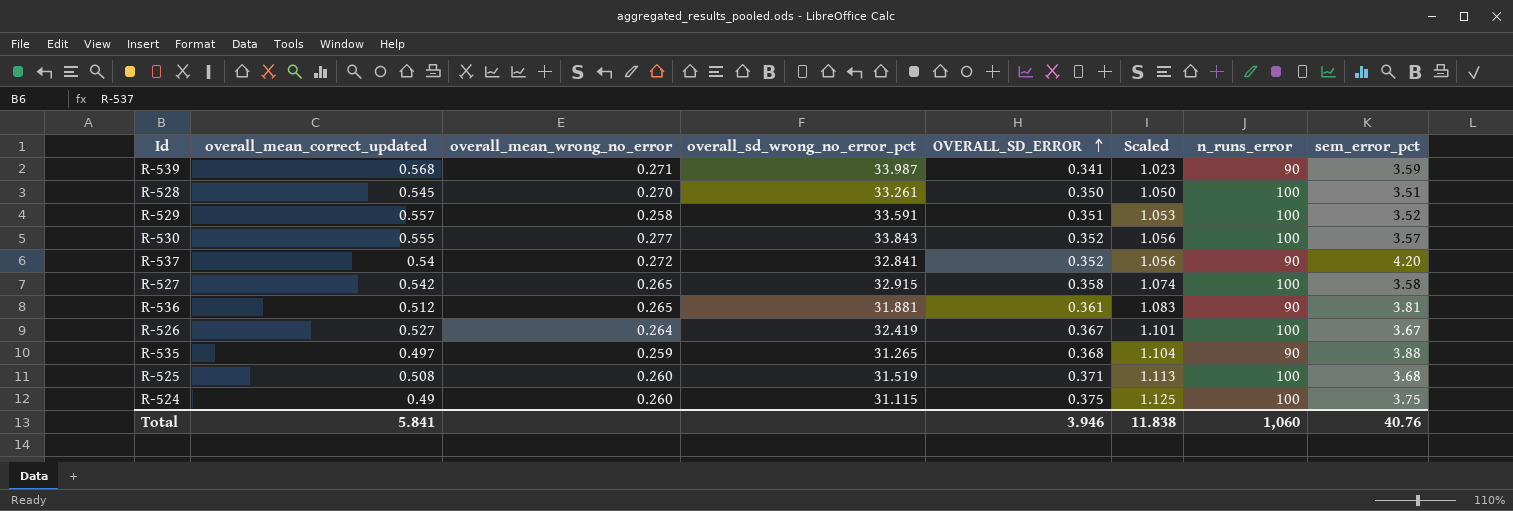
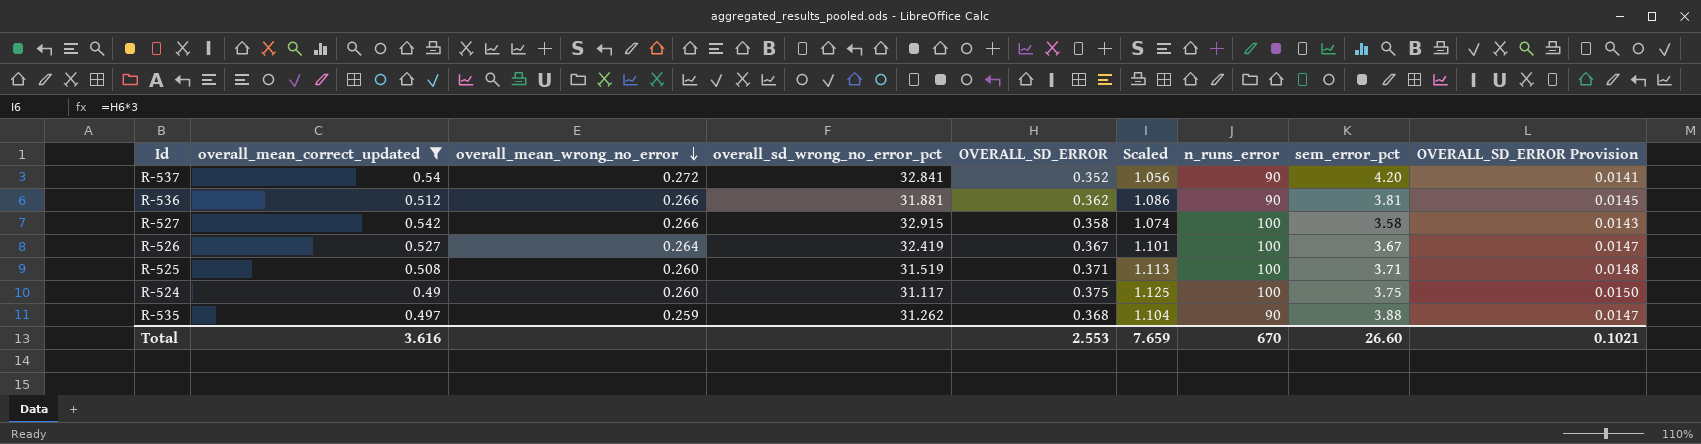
filter: none -> overall_mean_correct_updated <= 0.542
row order: OVERALL_SD_ERROR ascending -> overall_mean_wrong_no_error descending
column OVERALL_SD_ERROR Provision | formula: none -> [OVERALL_SD_ERROR] * 0.04
R-536 | overall_mean_wrong_no_error: 0.265 -> 0.266
R-536 | OVERALL_SD_ERROR: 0.361 -> 0.362
R-536 | Scaled: 1.083 -> 1.086
R-527 | overall_mean_wrong_no_error: 0.265 -> 0.266
R-525 | sem_error_pct: 3.68 -> 3.71
R-524 | overall_sd_wrong_no_error_pct: 31.115 -> 31.117
R-535 | overall_sd_wrong_no_error_pct: 31.265 -> 31.262
Total | overall_mean_correct_updated: 5.841 -> 3.616
Total | OVERALL_SD_ERROR: 3.946 -> 2.553
Total | Scaled: 11.838 -> 7.659
Total | n_runs_error: 1,060 -> 670
Total | sem_error_pct: 40.76 -> 26.60

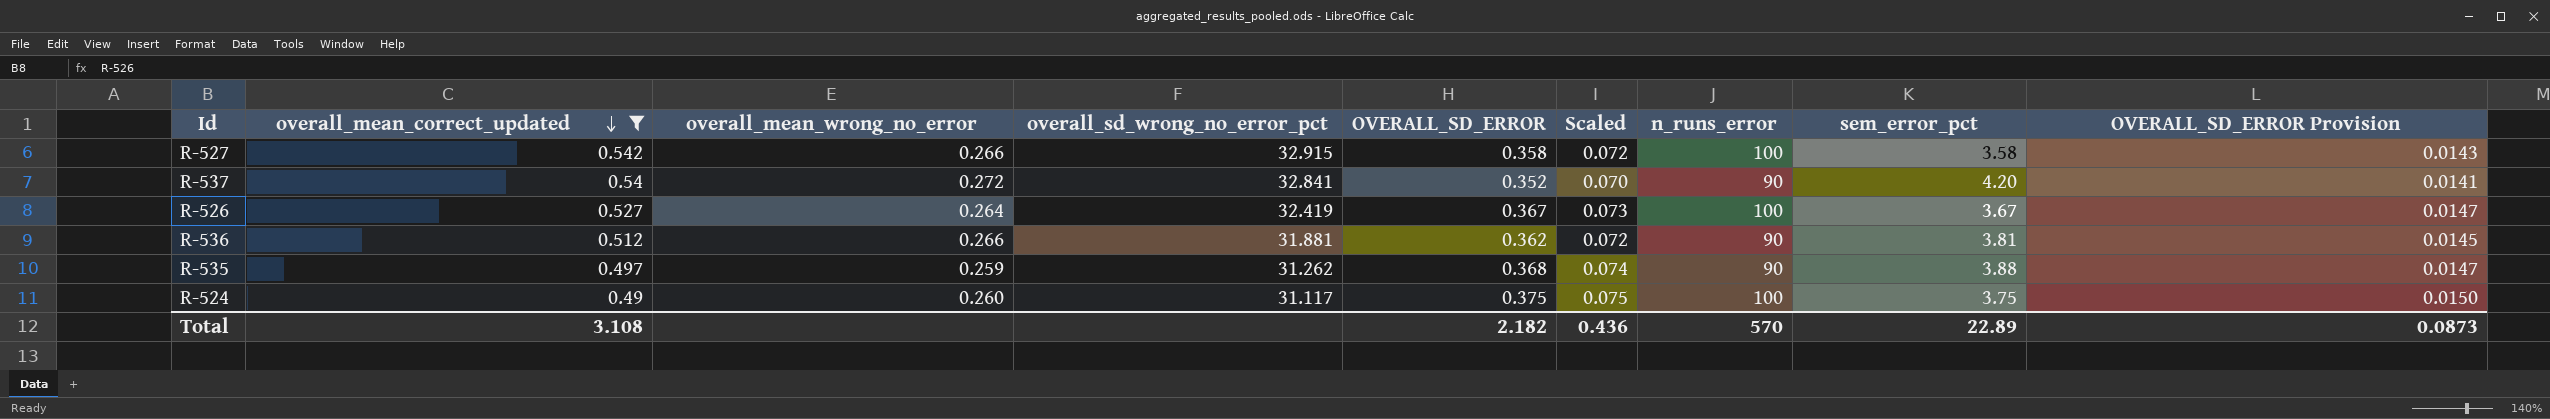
row order: overall_mean_wrong_no_error descending -> overall_mean_correct_updated descending
column Scaled | formula: [OVERALL_SD_ERROR] * 3 -> [OVERALL_SD_ERROR] * 0.2
row R-525: 0.508 | 0.260 | 31.519 | 0.371 | 1.113 | 100 | 3.71 | 0.0148 -> none
Total | overall_mean_correct_updated: 3.616 -> 3.108
Total | OVERALL_SD_ERROR: 2.553 -> 2.182
Total | Scaled: 7.659 -> 0.436
Total | n_runs_error: 670 -> 570
Total | sem_error_pct: 26.60 -> 22.89
Total | OVERALL_SD_ERROR Provision: 0.1021 -> 0.0873

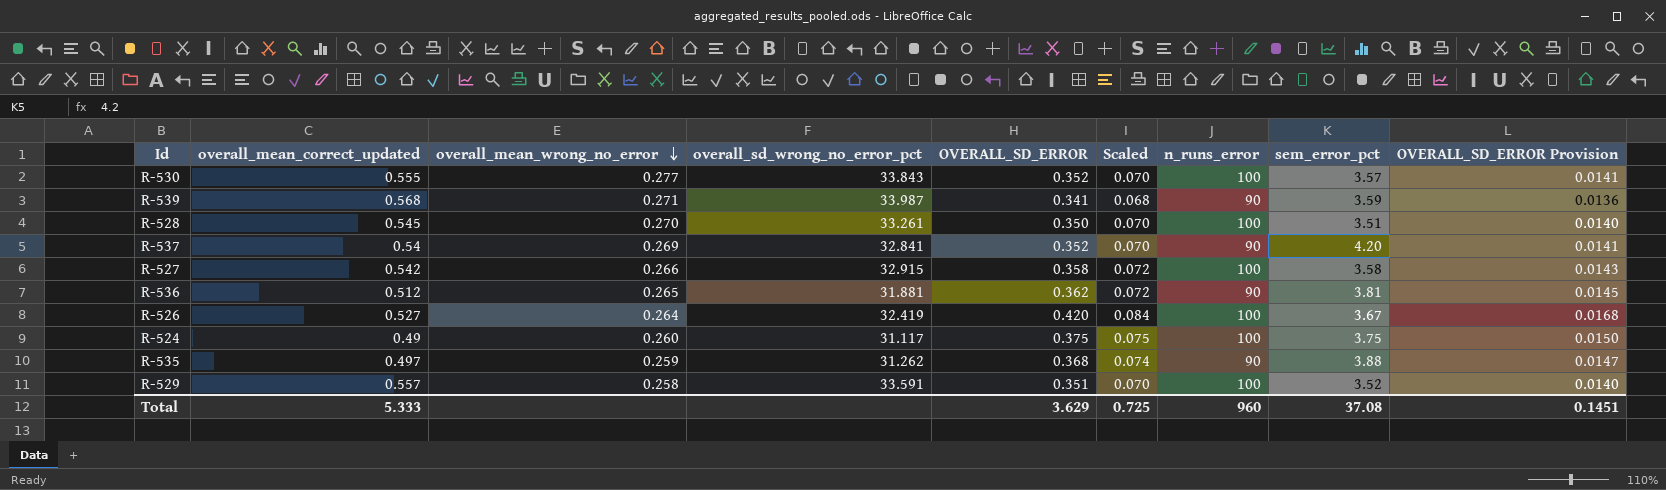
filter: overall_mean_correct_updated <= 0.542 -> none
row order: overall_mean_correct_updated descending -> overall_mean_wrong_no_error descending
R-537 | overall_mean_wrong_no_error: 0.272 -> 0.269
R-536 | overall_mean_wrong_no_error: 0.266 -> 0.265
R-526 | OVERALL_SD_ERROR: 0.367 -> 0.420
R-526 | Scaled: 0.073 -> 0.084
R-526 | OVERALL_SD_ERROR Provision: 0.0147 -> 0.0168
Total | overall_mean_correct_updated: 3.108 -> 5.333
Total | OVERALL_SD_ERROR: 2.182 -> 3.629
Total | Scaled: 0.436 -> 0.725
Total | n_runs_error: 570 -> 960
Total | sem_error_pct: 22.89 -> 37.08
Total | OVERALL_SD_ERROR Provision: 0.0873 -> 0.1451

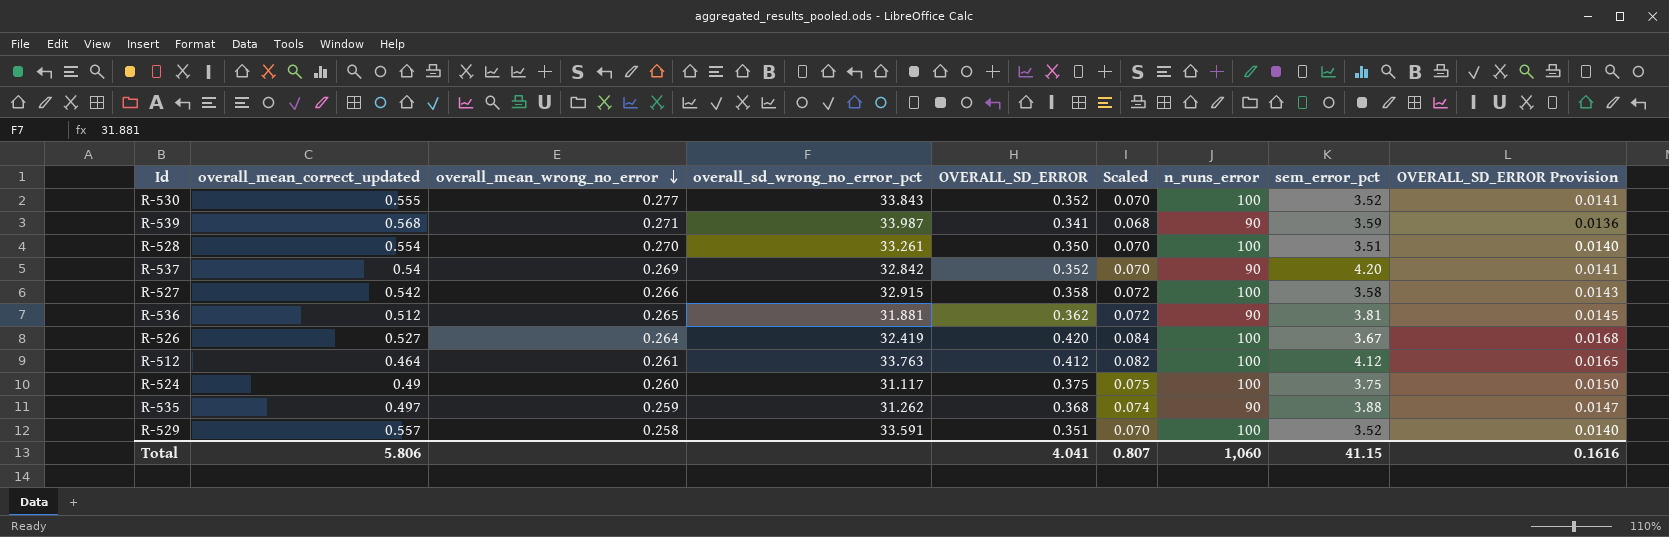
R-530 | sem_error_pct: 3.57 -> 3.52
R-528 | overall_mean_correct_updated: 0.545 -> 0.554
R-537 | overall_sd_wrong_no_error_pct: 32.841 -> 32.842
row R-512: none -> 0.464 | 0.261 | 33.763 | 0.412 | 0.082 | 100 | 4.12 | 0.0165
Total | overall_mean_correct_updated: 5.333 -> 5.806
Total | OVERALL_SD_ERROR: 3.629 -> 4.041
Total | Scaled: 0.725 -> 0.807
Total | n_runs_error: 960 -> 1,060
Total | sem_error_pct: 37.08 -> 41.15
Total | OVERALL_SD_ERROR Provision: 0.1451 -> 0.1616

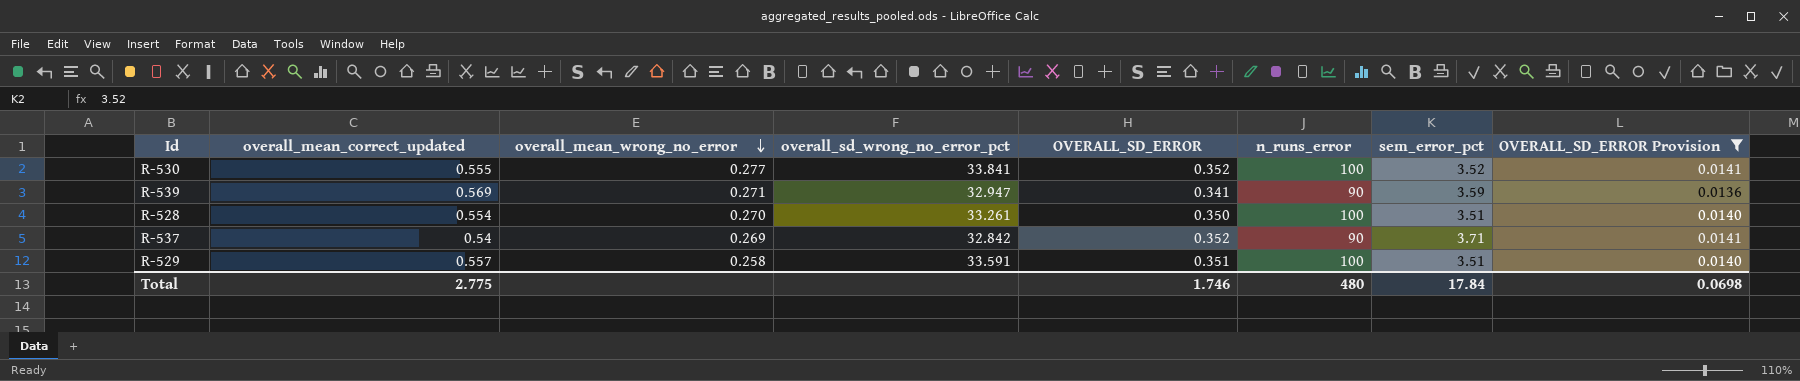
filter: none -> OVERALL_SD_ERROR Provision <= 0.0141
column Scaled | formula: [OVERALL_SD_ERROR] * 0.2 -> none
R-530 | overall_sd_wrong_no_error_pct: 33.843 -> 33.841
R-539 | overall_mean_correct_updated: 0.568 -> 0.569
R-539 | overall_sd_wrong_no_error_pct: 33.987 -> 32.947
R-537 | sem_error_pct: 4.20 -> 3.71
R-529 | sem_error_pct: 3.52 -> 3.51
Total | overall_mean_correct_updated: 5.806 -> 2.775
Total | OVERALL_SD_ERROR: 4.041 -> 1.746
Total | n_runs_error: 1,060 -> 480
Total | sem_error_pct: 41.15 -> 17.84
Total | OVERALL_SD_ERROR Provision: 0.1616 -> 0.0698

